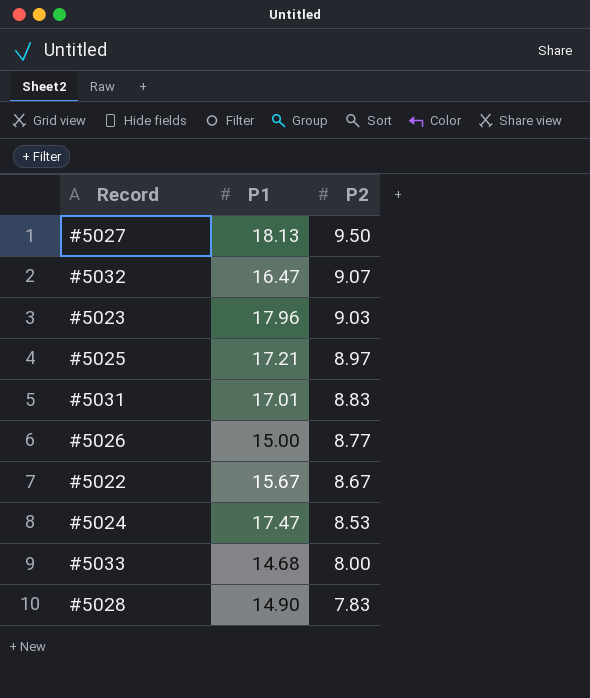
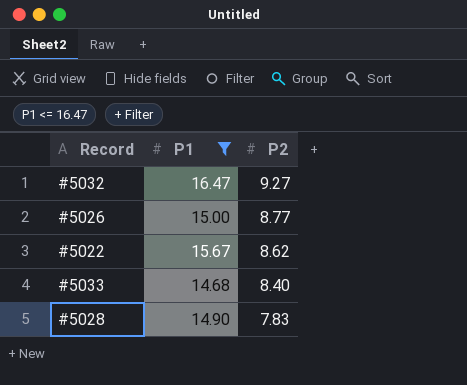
filter: none -> P1 <= 16.47
#5032 | P2: 9.07 -> 9.27
#5022 | P2: 8.67 -> 8.62
#5033 | P2: 8.00 -> 8.40

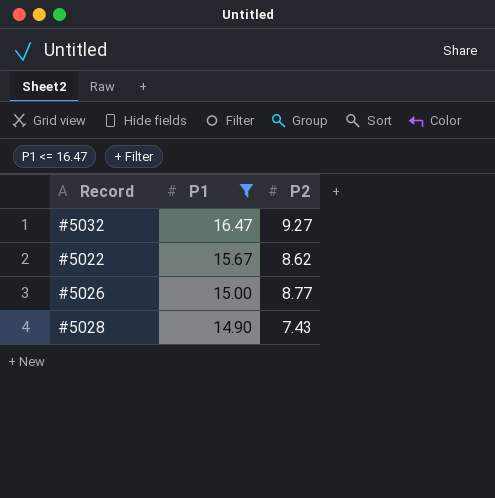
row order: P2 descending -> P1 descending
row #5033: 14.68 | 8.40 -> none
#5028 | P2: 7.83 -> 7.43

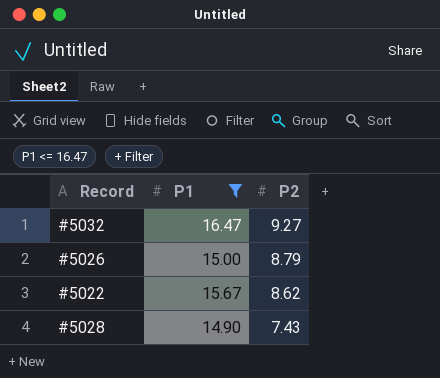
row order: P1 descending -> P2 descending
#5026 | P2: 8.77 -> 8.79

